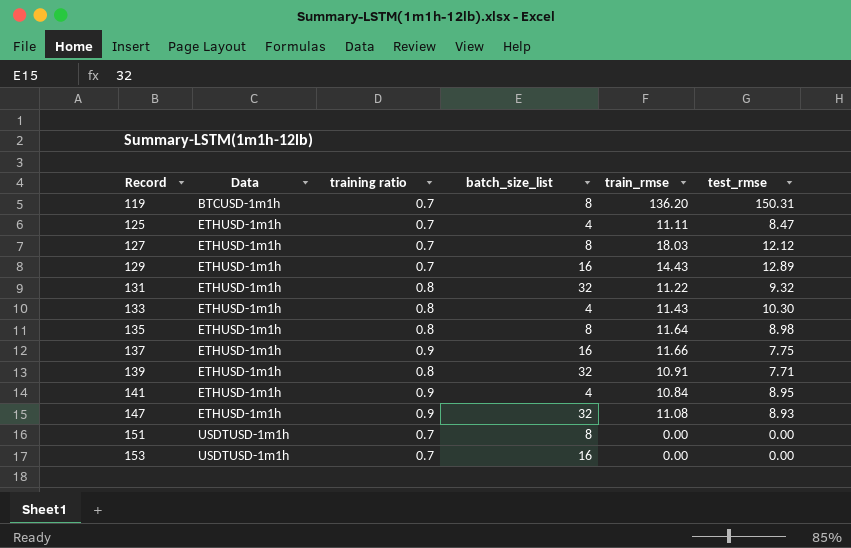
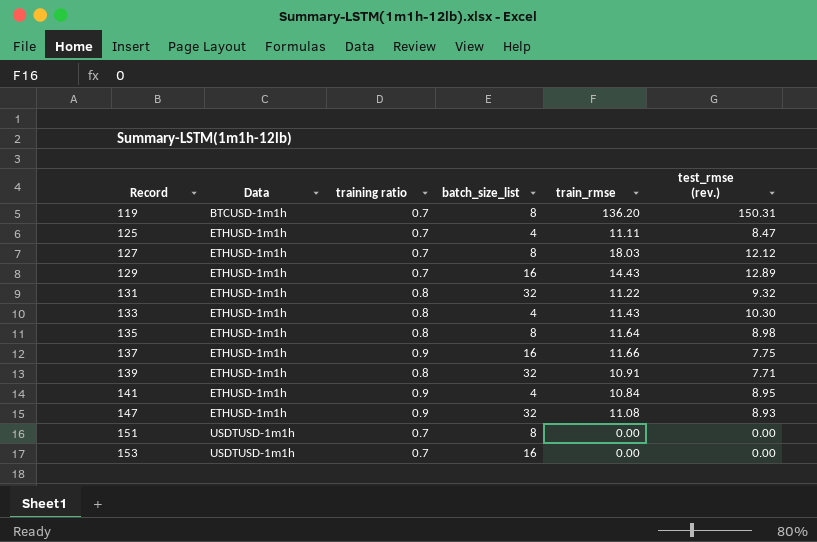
column name: test_rmse -> test_rmse (rev.)

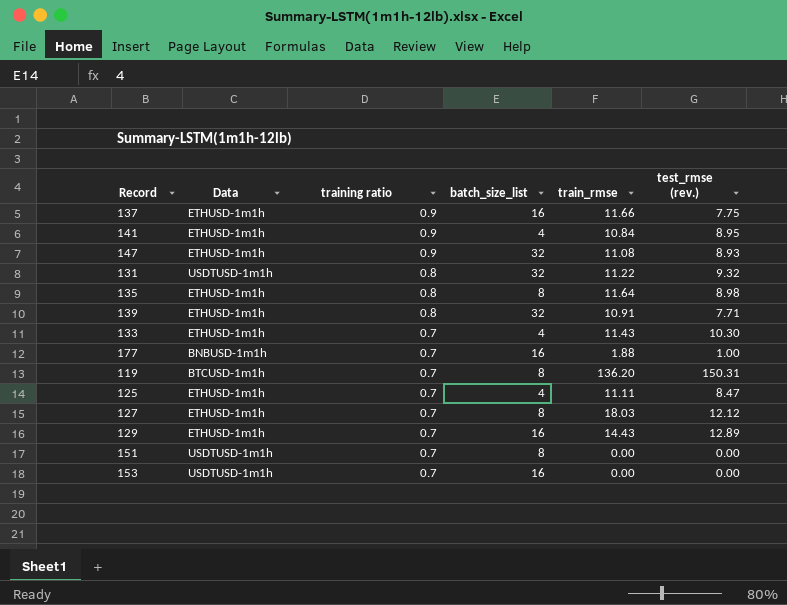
row order: Record ascending -> training ratio descending
131 | Data: ETHUSD-1m1h -> USDTUSD-1m1h
133 | training ratio: 0.8 -> 0.7
row 177: none -> BNBUSD-1m1h | 0.7 | 16 | 1.88 | 1.00

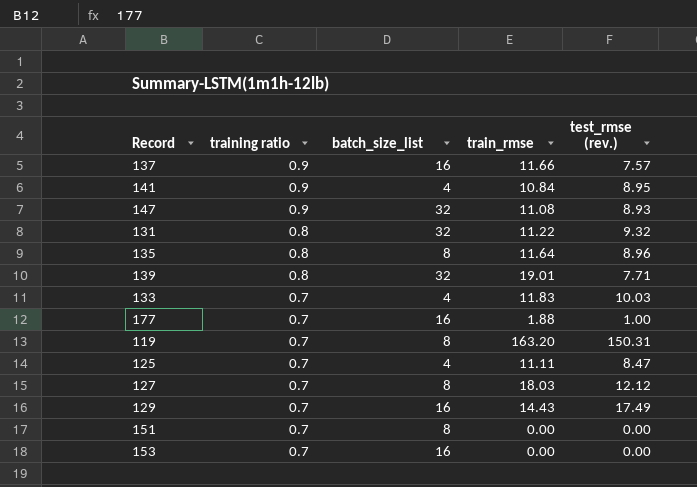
column Data | position: 2 -> none
137 | test_rmse (rev.): 7.75 -> 7.57
135 | test_rmse (rev.): 8.98 -> 8.96
139 | train_rmse: 10.91 -> 19.01
133 | train_rmse: 11.43 -> 11.83
133 | test_rmse (rev.): 10.30 -> 10.03
119 | train_rmse: 136.20 -> 163.20
129 | test_rmse (rev.): 12.89 -> 17.49

